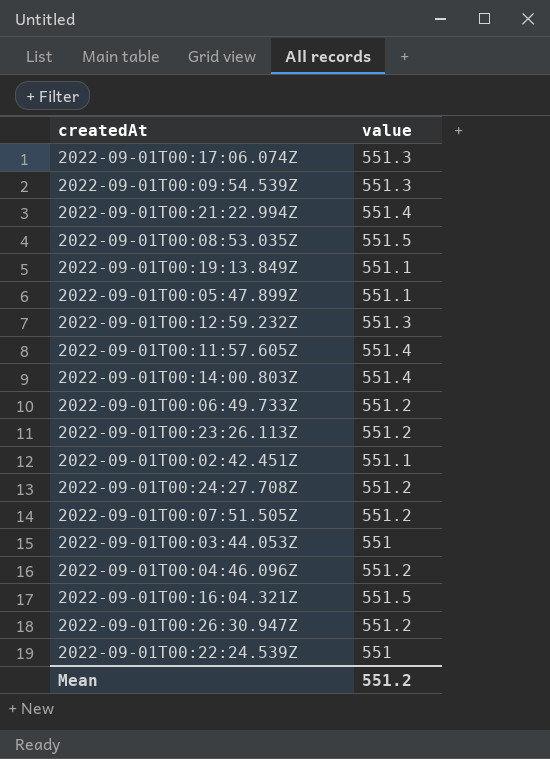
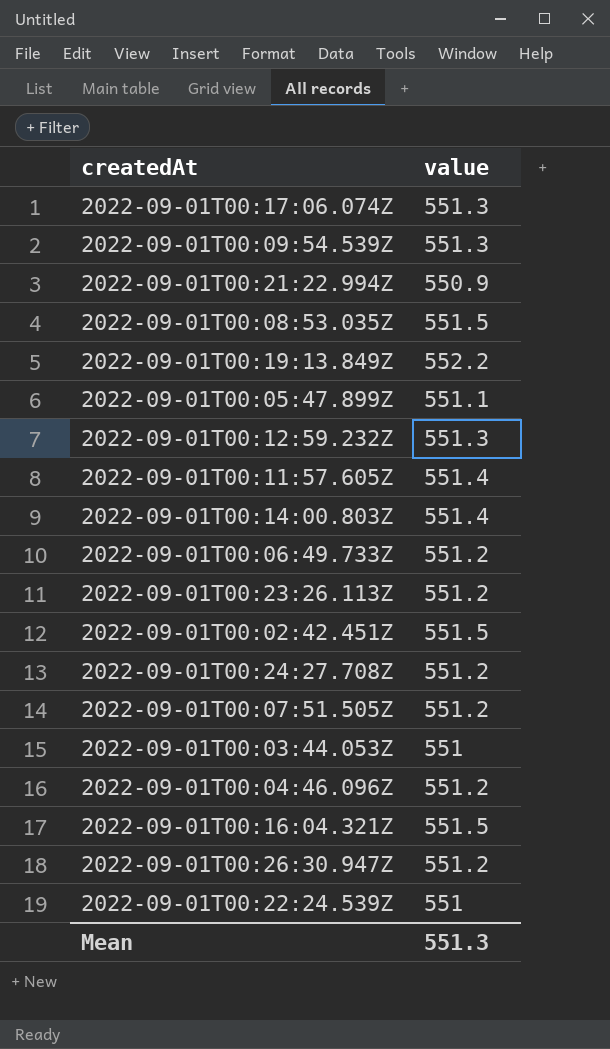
2022-09-01T00:21:22.994Z | value: 551.4 -> 550.9
2022-09-01T00:19:13.849Z | value: 551.1 -> 552.2
2022-09-01T00:02:42.451Z | value: 551.1 -> 551.5
Mean | value: 551.2 -> 551.3

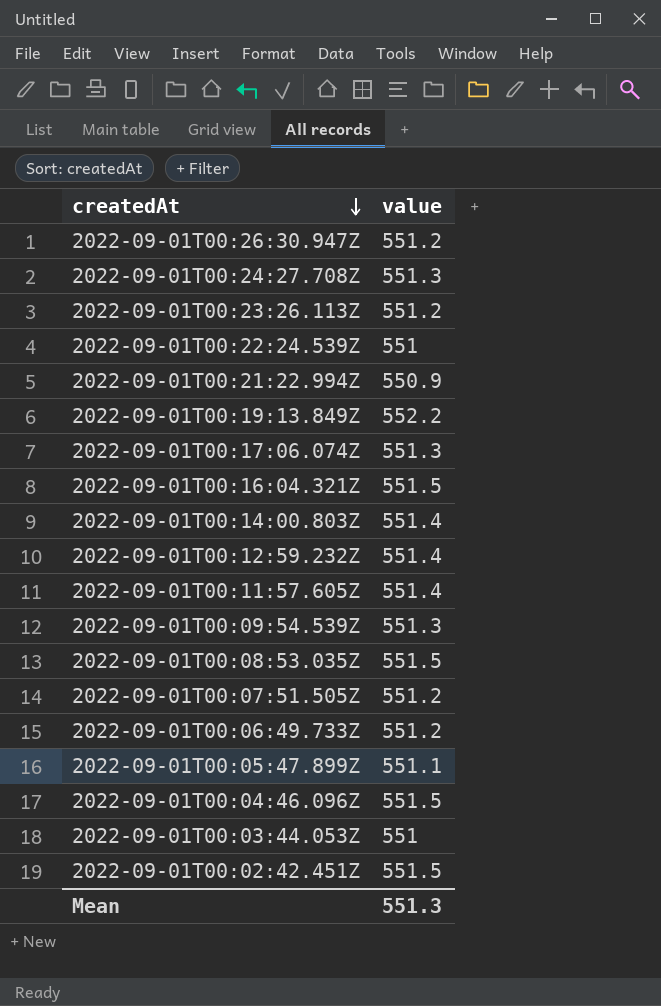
row order: none -> createdAt descending
2022-09-01T00:24:27.708Z | value: 551.2 -> 551.3
2022-09-01T00:12:59.232Z | value: 551.3 -> 551.4
2022-09-01T00:04:46.096Z | value: 551.2 -> 551.5

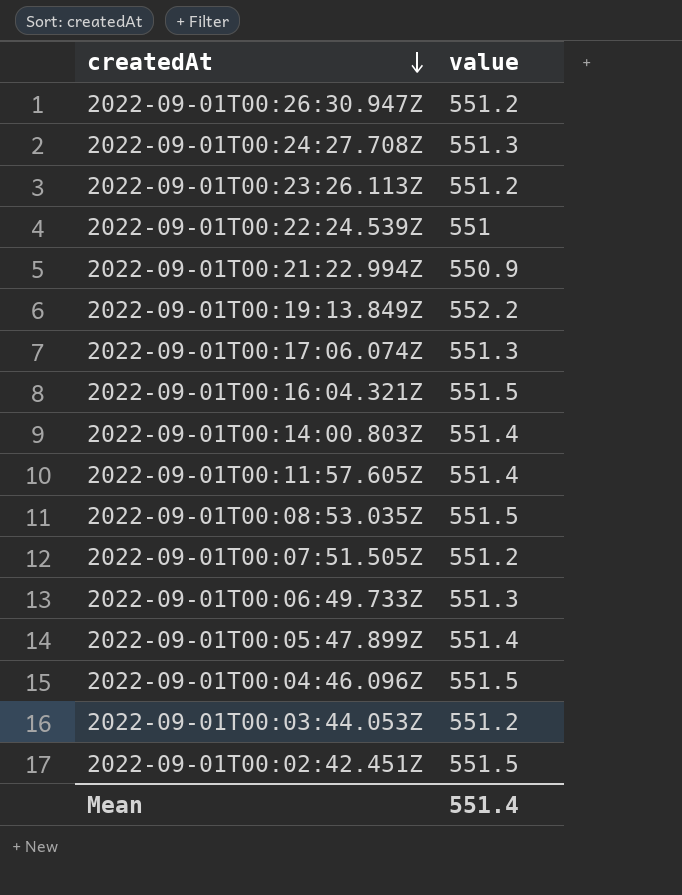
row 2022-09-01T00:12:59.232Z: 551.4 -> none
row 2022-09-01T00:09:54.539Z: 551.3 -> none
2022-09-01T00:06:49.733Z | value: 551.2 -> 551.3
2022-09-01T00:05:47.899Z | value: 551.1 -> 551.4
2022-09-01T00:03:44.053Z | value: 551 -> 551.2
Mean | value: 551.3 -> 551.4

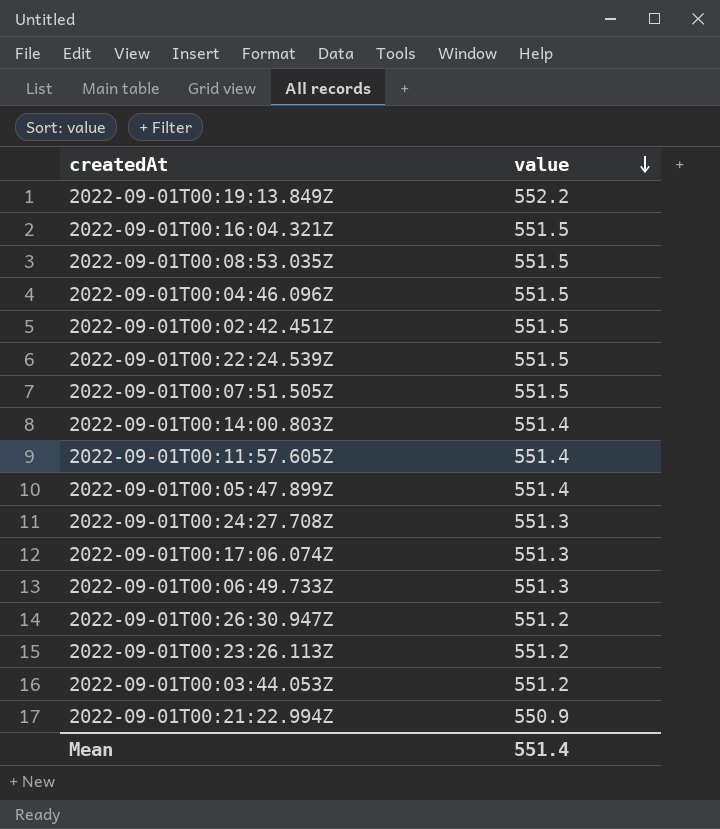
row order: createdAt descending -> value descending
2022-09-01T00:22:24.539Z | value: 551 -> 551.5
2022-09-01T00:07:51.505Z | value: 551.2 -> 551.5

